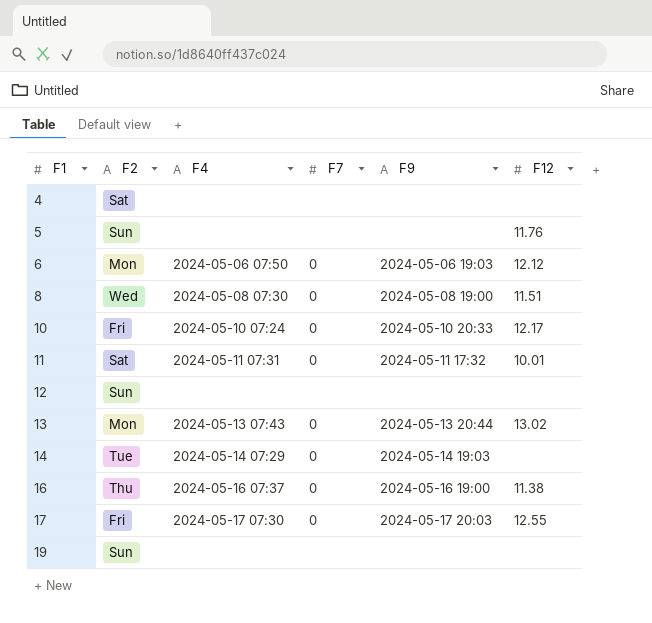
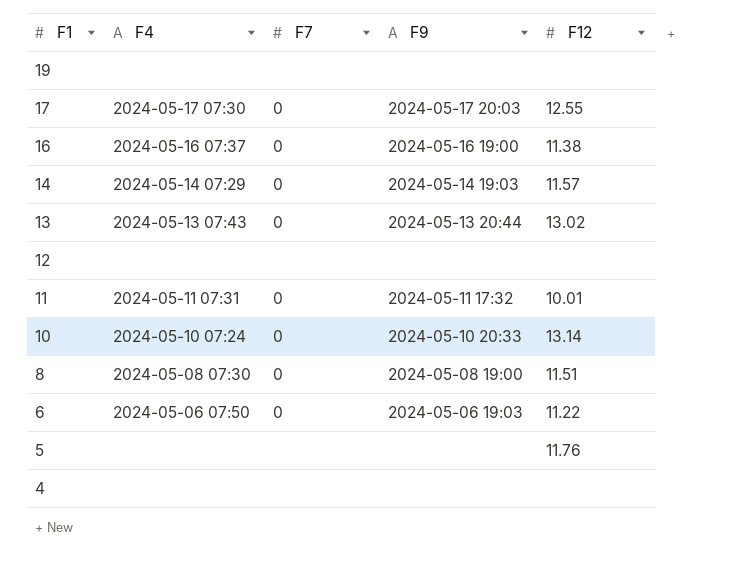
row order: F1 ascending -> F1 descending
column F2 | position: 2 -> none
14 | F12: none -> 11.57
10 | F12: 12.17 -> 13.14
6 | F12: 12.12 -> 11.22

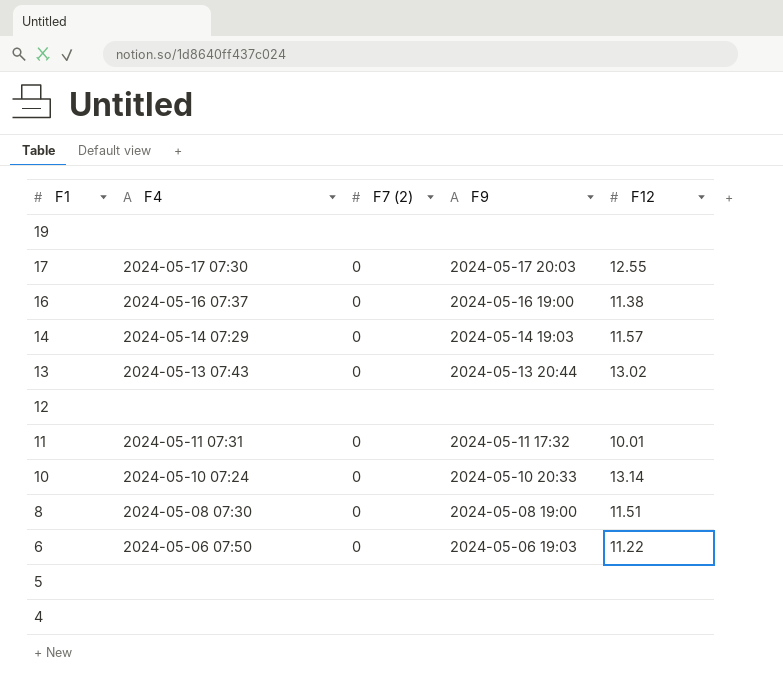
column name: F7 -> F7 (2)
5 | F12: 11.76 -> none

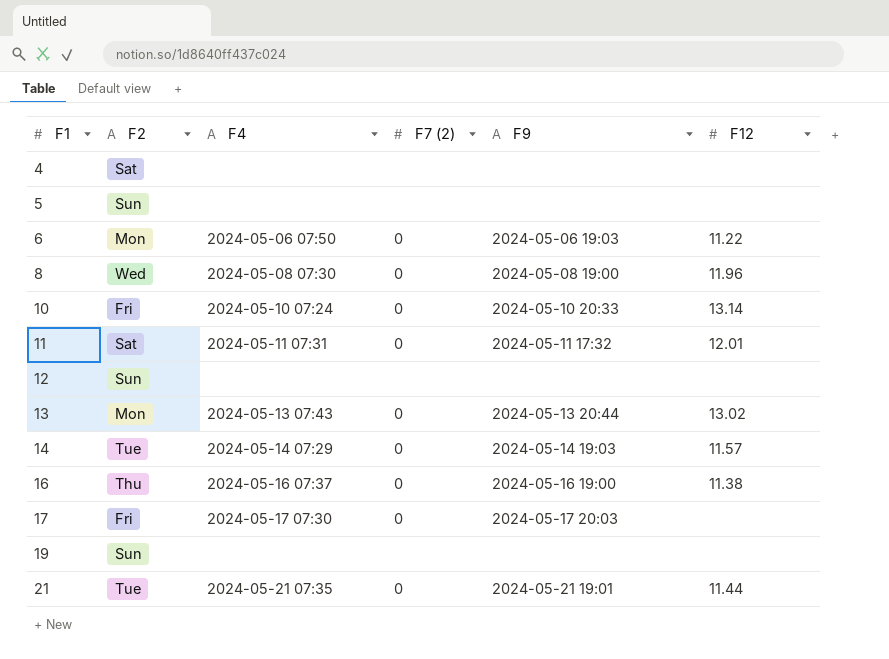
row order: F1 descending -> F1 ascending
column F2 | position: none -> 2
8 | F12: 11.51 -> 11.96
11 | F12: 10.01 -> 12.01
17 | F12: 12.55 -> none
row 21: none -> Tue | 2024-05-21 07:35 | 0 | 2024-05-21 19:01 | 11.44

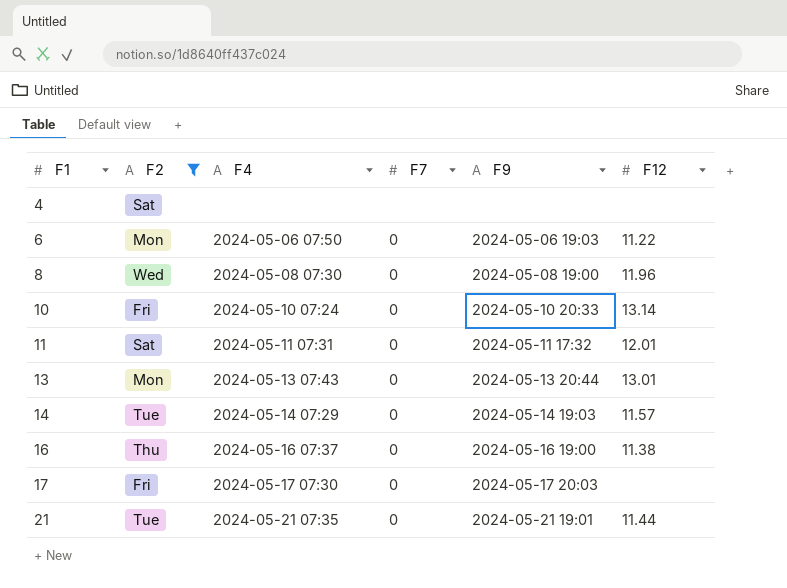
filter: none -> F2 != Sun
column name: F7 (2) -> F7
13 | F12: 13.02 -> 13.01

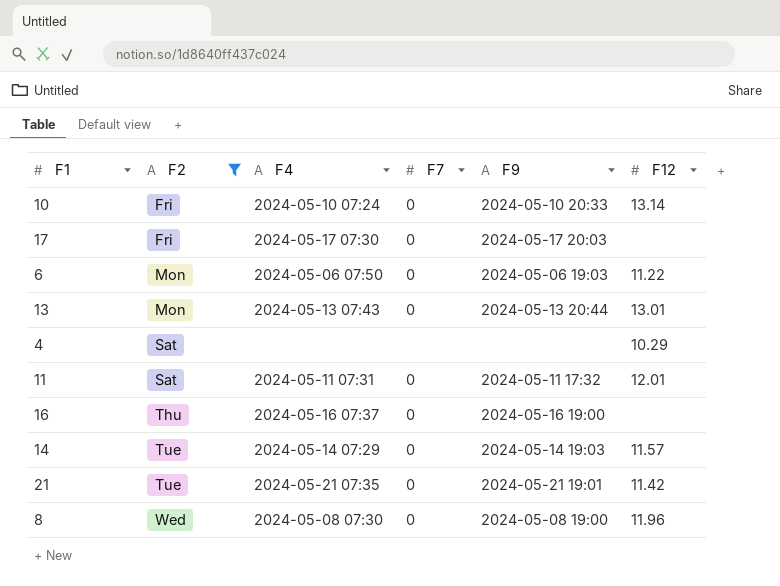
row order: F1 ascending -> F2 ascending
4 | F12: none -> 10.29
16 | F12: 11.38 -> none
21 | F12: 11.44 -> 11.42

